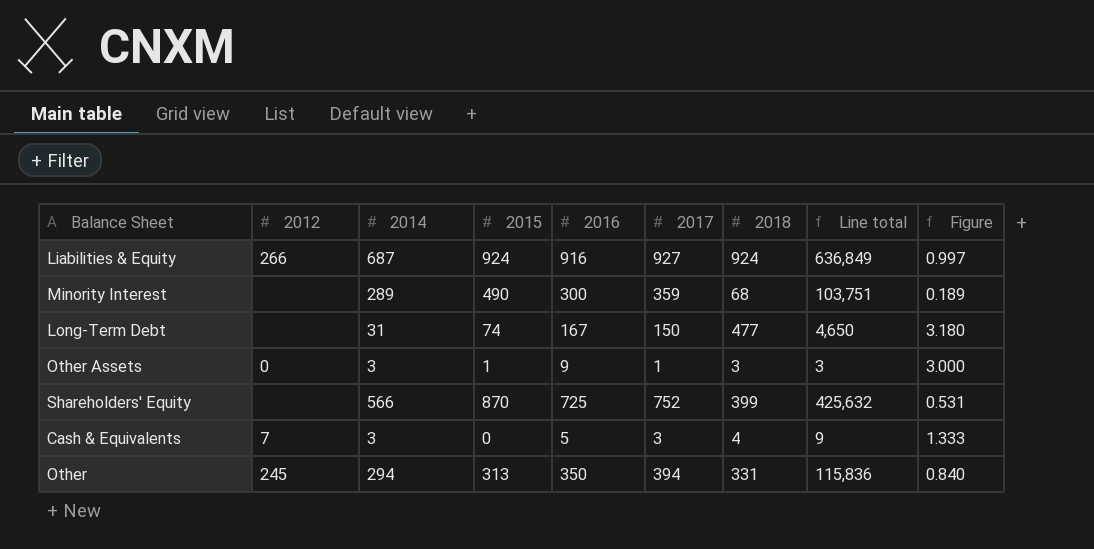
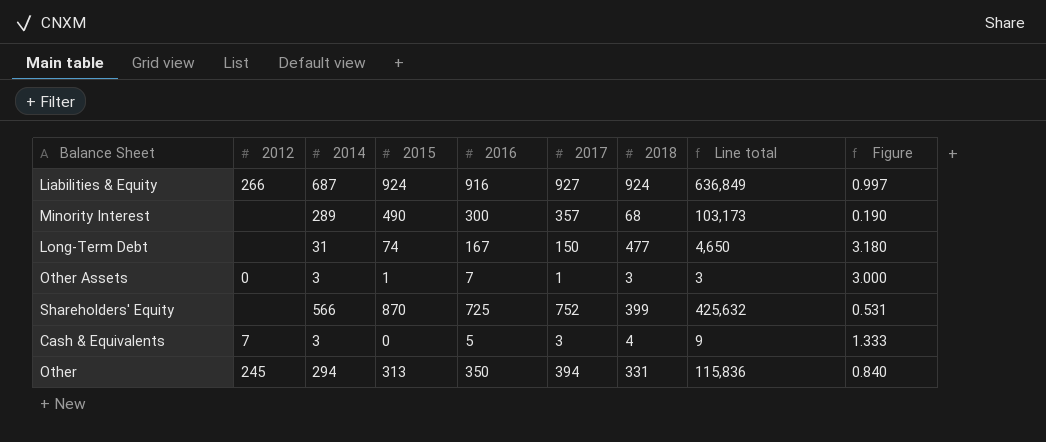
Minority Interest | 2017: 359 -> 357
Minority Interest | Line total: 103,751 -> 103,173
Minority Interest | Figure: 0.189 -> 0.190
Other Assets | 2016: 9 -> 7

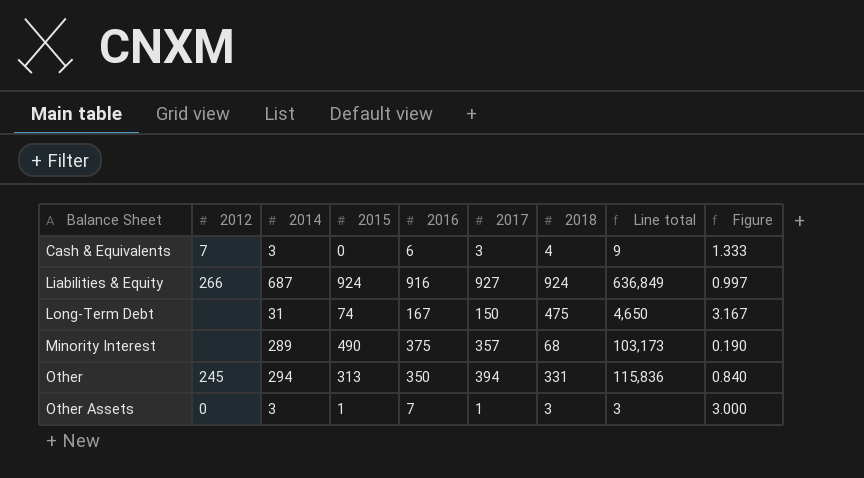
row order: none -> Balance Sheet ascending
row Shareholders' Equity: none | 566 | 870 | 725 | 752 | 399 | 425,632 | 0.531 -> none
Cash & Equivalents | 2016: 5 -> 6
Long-Term Debt | 2018: 477 -> 475
Long-Term Debt | Figure: 3.180 -> 3.167
Minority Interest | 2016: 300 -> 375

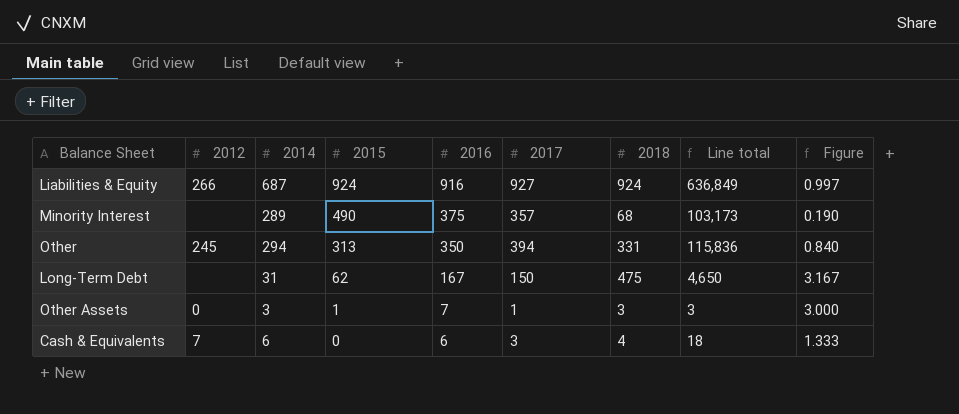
row order: Balance Sheet ascending -> 2015 descending
Long-Term Debt | 2015: 74 -> 62
Cash & Equivalents | 2014: 3 -> 6
Cash & Equivalents | Line total: 9 -> 18

